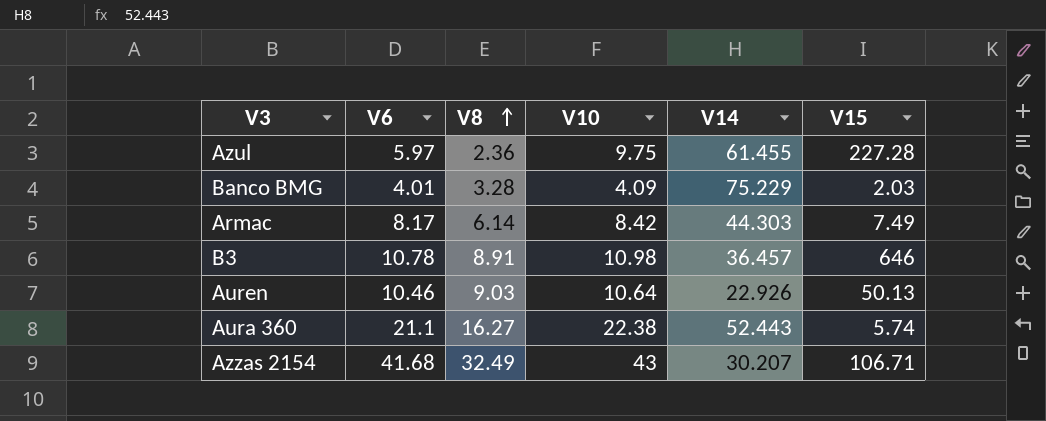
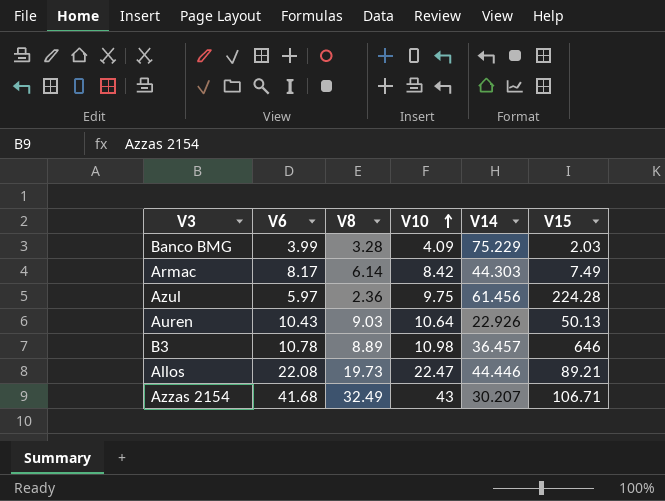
row order: V8 ascending -> V10 ascending
row Aura 360: 21.1 | 16.27 | 22.38 | 52.443 | 5.74 -> none
Banco BMG | V6: 4.01 -> 3.99
Azul | V14: 61.455 -> 61.456
Azul | V15: 227.28 -> 224.28
Auren | V6: 10.46 -> 10.43
B3 | V8: 8.91 -> 8.89
row Allos: none -> 22.08 | 19.73 | 22.47 | 44.446 | 89.21

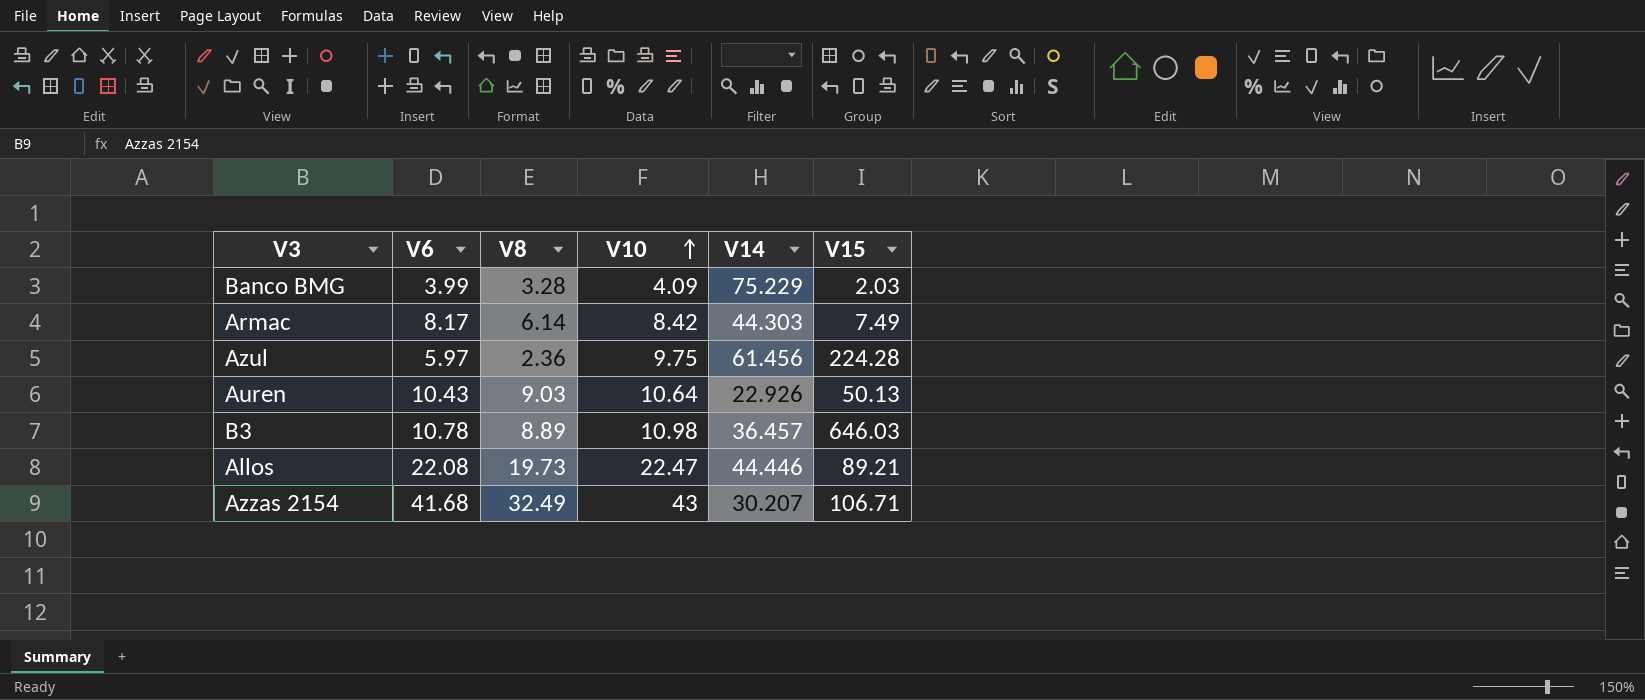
B3 | V15: 646 -> 646.03

